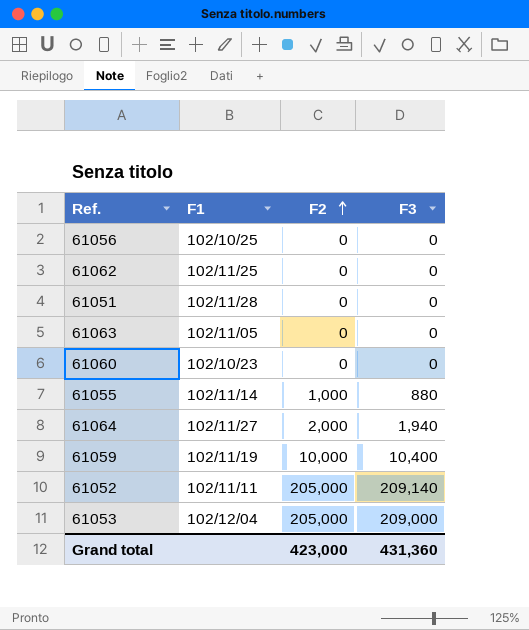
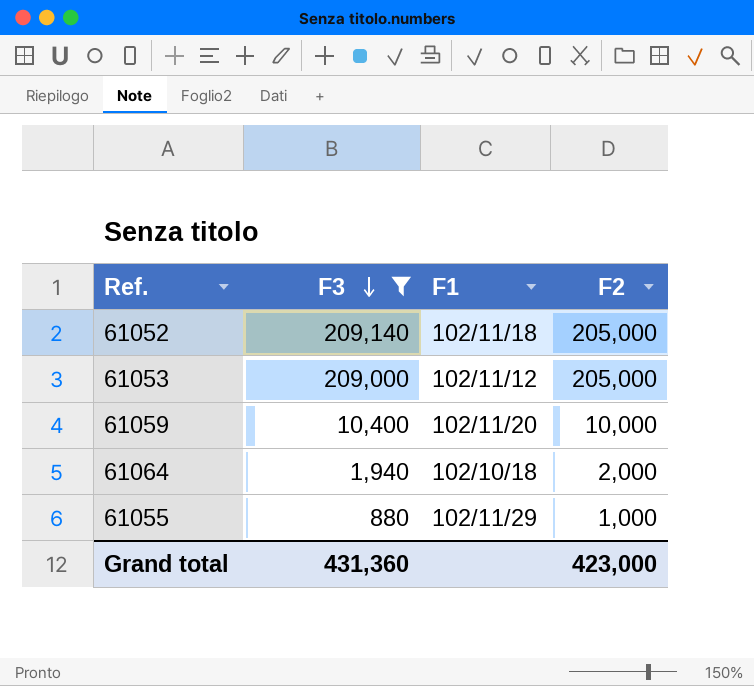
filter: none -> F3 != 0
row order: F2 ascending -> F3 descending
column F3 | position: 4 -> 2
61052 | F1: 102/11/11 -> 102/11/18
61053 | F1: 102/12/04 -> 102/11/12
61059 | F1: 102/11/19 -> 102/11/20
61064 | F1: 102/11/27 -> 102/10/18
61055 | F1: 102/11/14 -> 102/11/29

